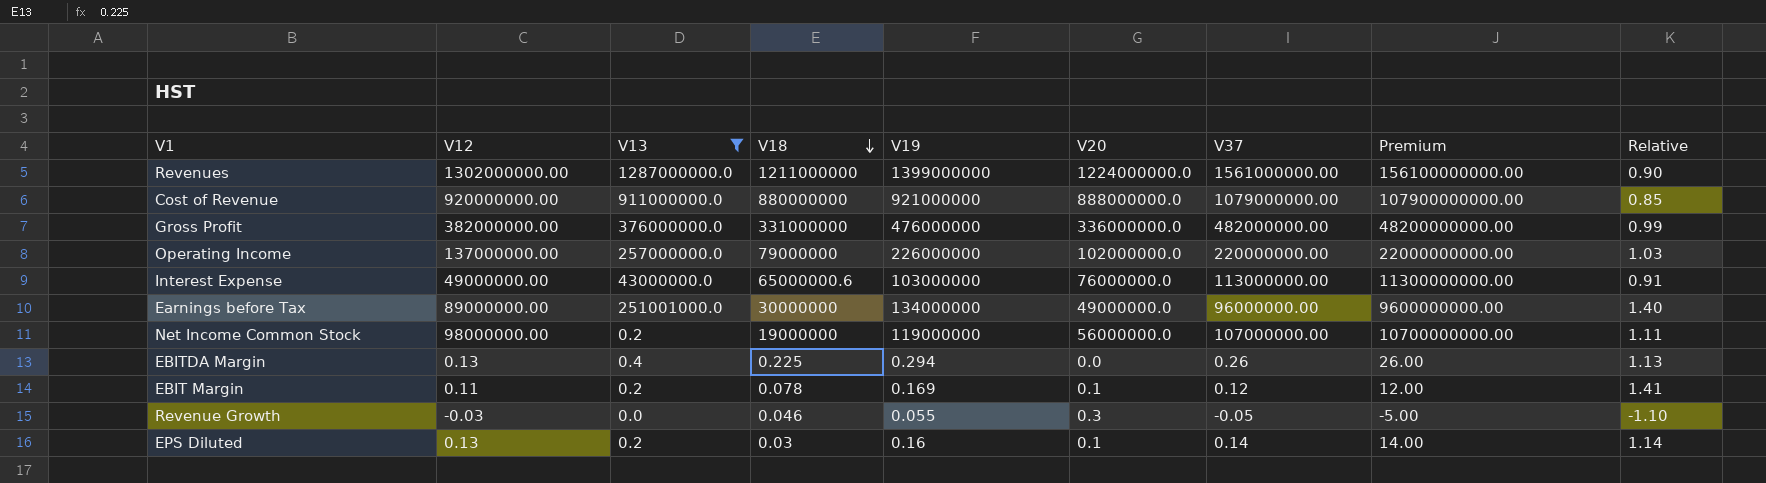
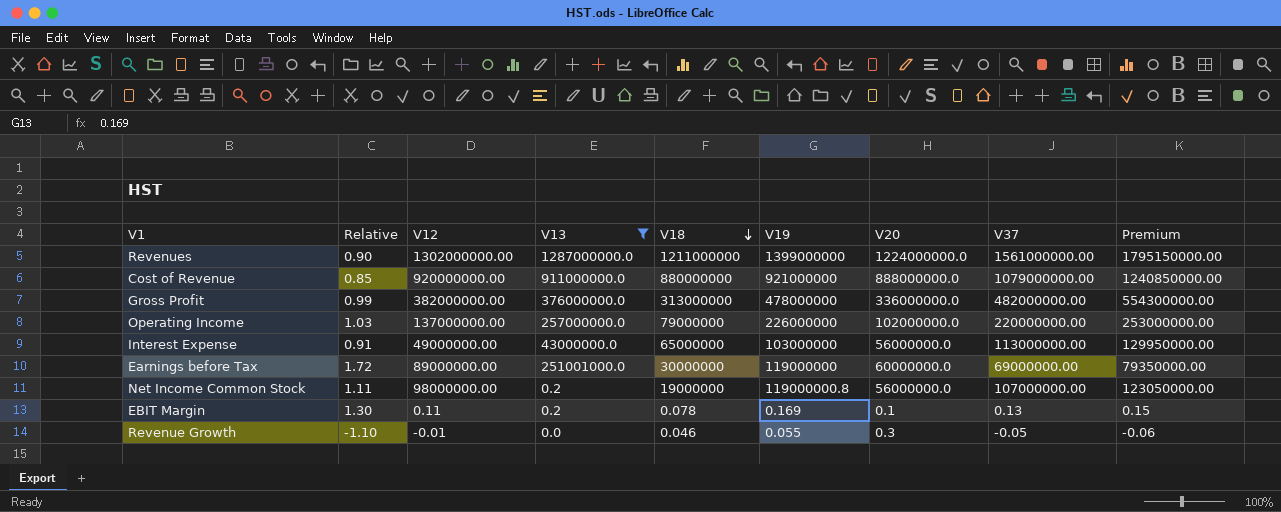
column Relative | position: 9 -> 2
column Premium | formula: [V37] * 100 -> [V37] * 1.15
row EBITDA Margin: 0.13 | 0.4 | 0.225 | 0.294 | 0.0 | 0.26 | 26.00 | 1.13 -> none
row EPS Diluted: 0.13 | 0.2 | 0.03 | 0.16 | 0.1 | 0.14 | 14.00 | 1.14 -> none
Gross Profit | V18: 331000000 -> 313000000
Gross Profit | V19: 476000000 -> 478000000
Interest Expense | V18: 65000000.6 -> 65000000
Interest Expense | V20: 76000000.0 -> 56000000.0
Earnings before Tax | Relative: 1.40 -> 1.72
Earnings before Tax | V19: 134000000 -> 119000000
Earnings before Tax | V20: 49000000.0 -> 60000000.0
Earnings before Tax | V37: 96000000.00 -> 69000000.00
Net Income Common Stock | V19: 119000000 -> 119000000.8
EBIT Margin | Relative: 1.41 -> 1.30
EBIT Margin | V37: 0.12 -> 0.13
Revenue Growth | V12: -0.03 -> -0.01

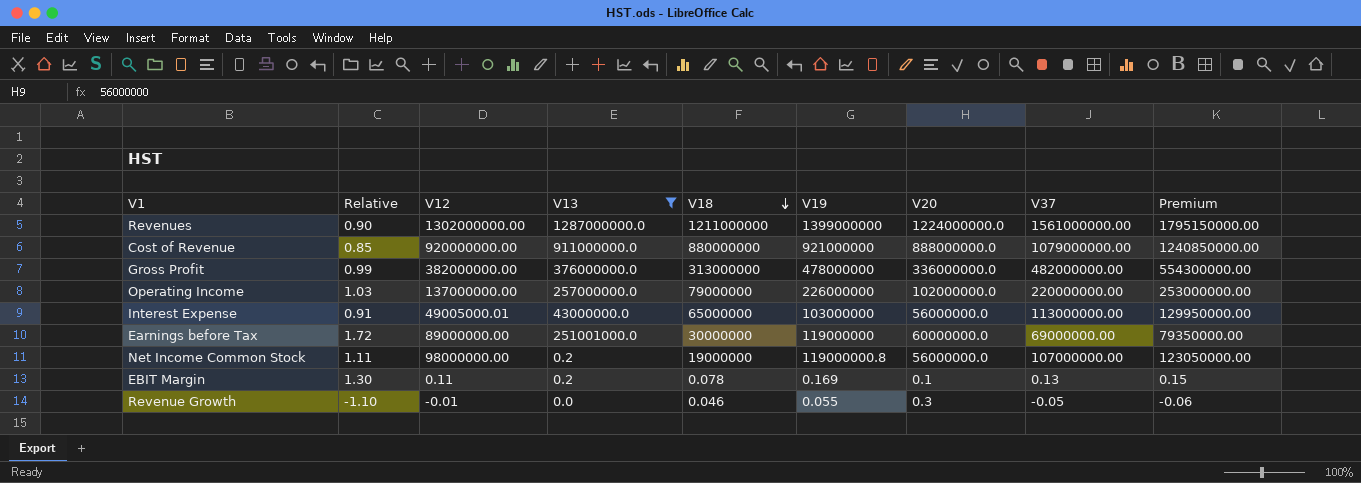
Interest Expense | V12: 49000000.00 -> 49005000.01

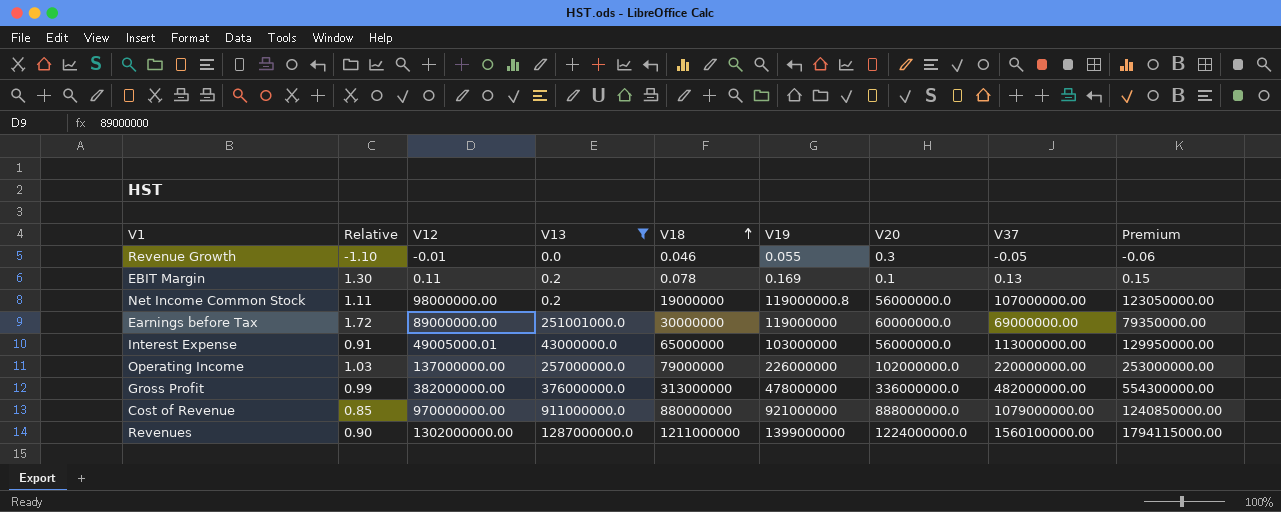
row order: V18 descending -> V18 ascending
Cost of Revenue | V12: 920000000.00 -> 970000000.00
Revenues | V37: 1561000000.00 -> 1560100000.00
Revenues | Premium: 1795150000.00 -> 1794115000.00

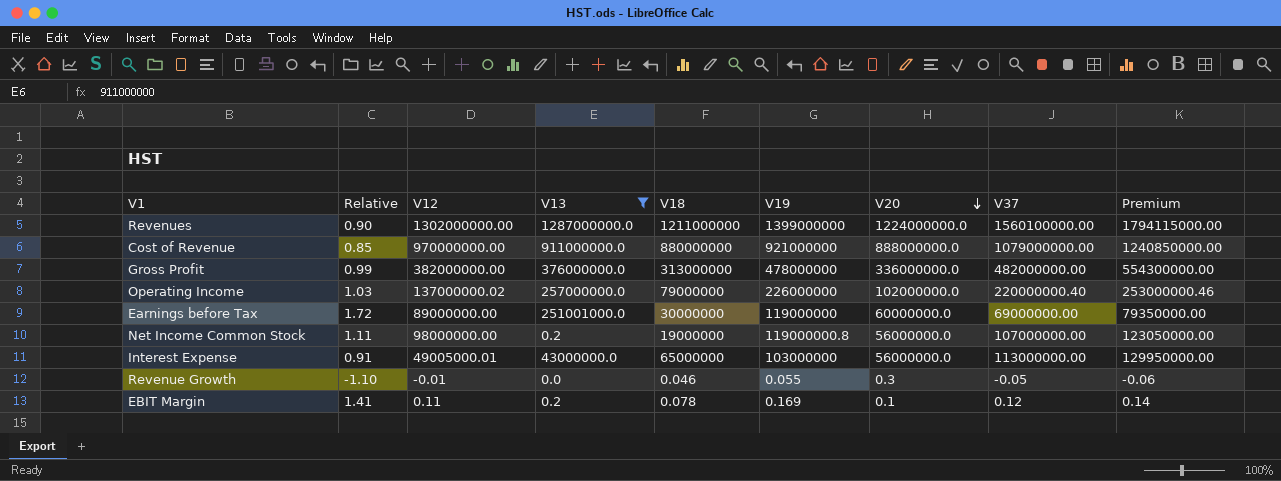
row order: V18 ascending -> V20 descending
Operating Income | V12: 137000000.00 -> 137000000.02
Operating Income | V37: 220000000.00 -> 220000000.40
Operating Income | Premium: 253000000.00 -> 253000000.46
EBIT Margin | Relative: 1.30 -> 1.41
EBIT Margin | V37: 0.13 -> 0.12
EBIT Margin | Premium: 0.15 -> 0.14

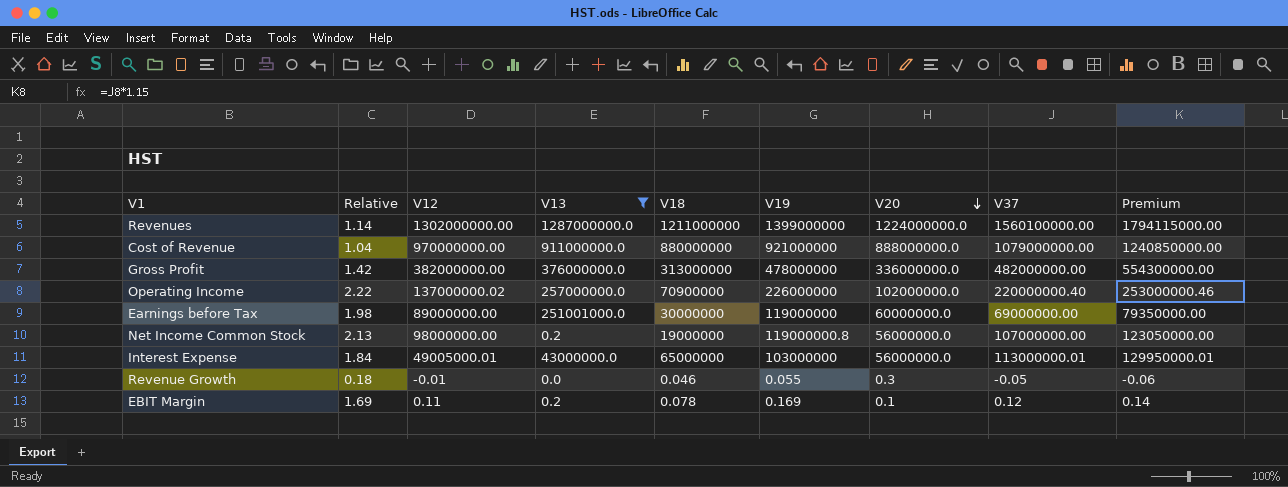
column Relative | formula: [V19] / [V37] -> [V19] / [V20]
Operating Income | V18: 79000000 -> 70900000
Interest Expense | V37: 113000000.00 -> 113000000.01
Interest Expense | Premium: 129950000.00 -> 129950000.01

